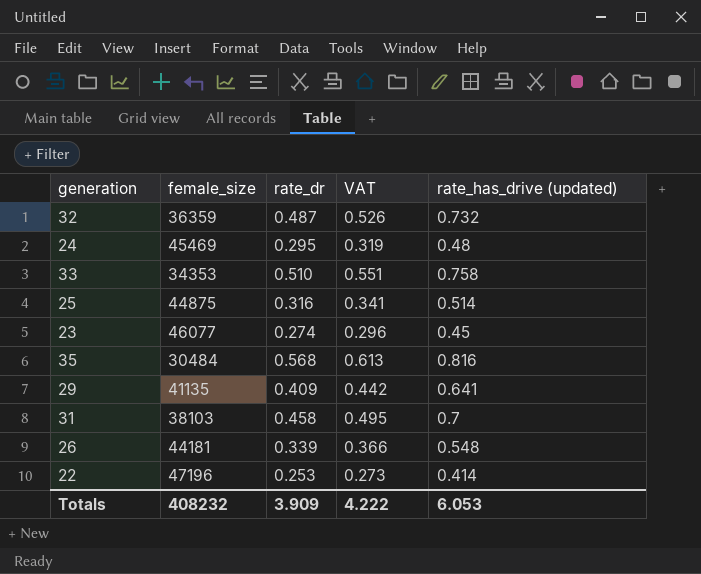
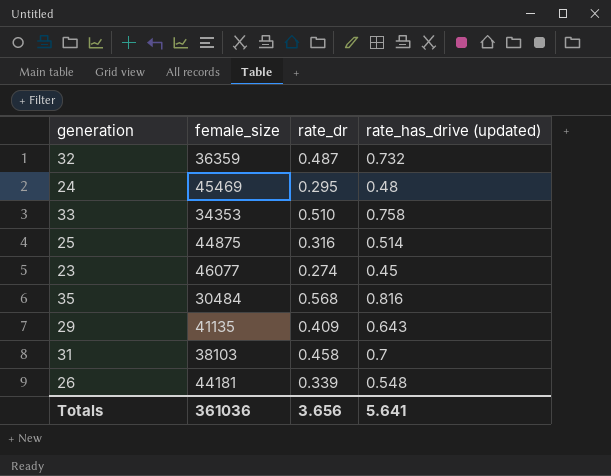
column VAT | formula: [rate_dr] * 1.08 -> none
row 22: 47196 | 0.253 | 0.273 | 0.414 -> none
29 | rate_has_drive (updated): 0.641 -> 0.643
Totals | female_size: 408232 -> 361036
Totals | rate_dr: 3.909 -> 3.656
Totals | rate_has_drive (updated): 6.053 -> 5.641

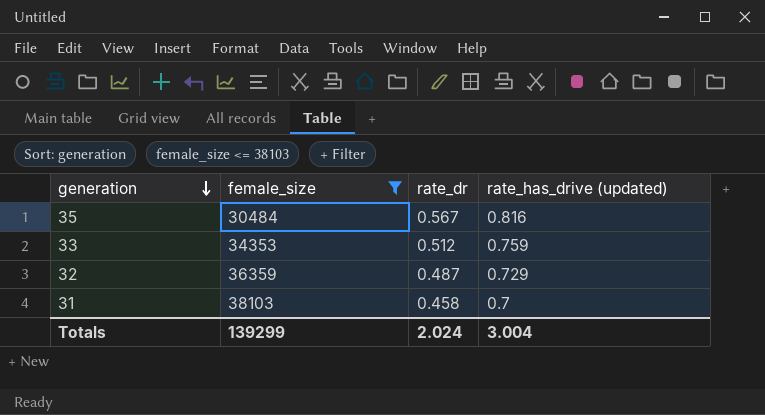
filter: none -> female_size <= 38103
row order: none -> generation descending
35 | rate_dr: 0.568 -> 0.567
33 | rate_dr: 0.510 -> 0.512
33 | rate_has_drive (updated): 0.758 -> 0.759
32 | rate_has_drive (updated): 0.732 -> 0.729
Totals | female_size: 361036 -> 139299
Totals | rate_dr: 3.656 -> 2.024
Totals | rate_has_drive (updated): 5.641 -> 3.004

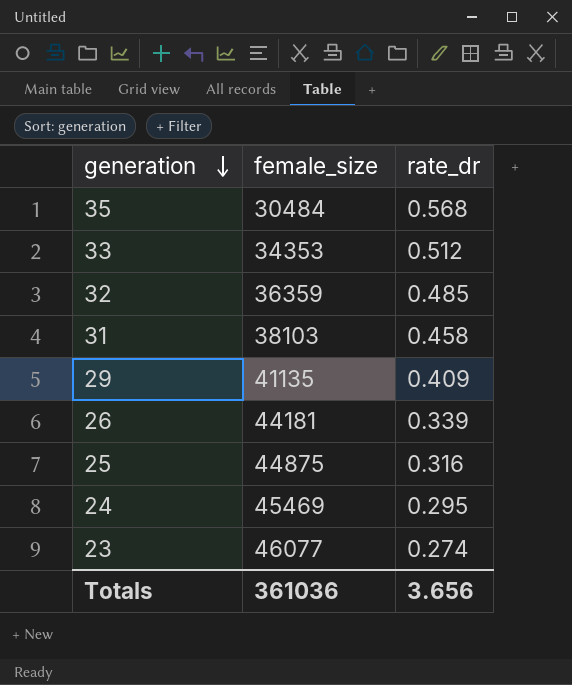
filter: female_size <= 38103 -> none
column rate_has_drive (updated) | position: 4 -> none
35 | rate_dr: 0.567 -> 0.568
32 | rate_dr: 0.487 -> 0.485
Totals | female_size: 139299 -> 361036
Totals | rate_dr: 2.024 -> 3.656

